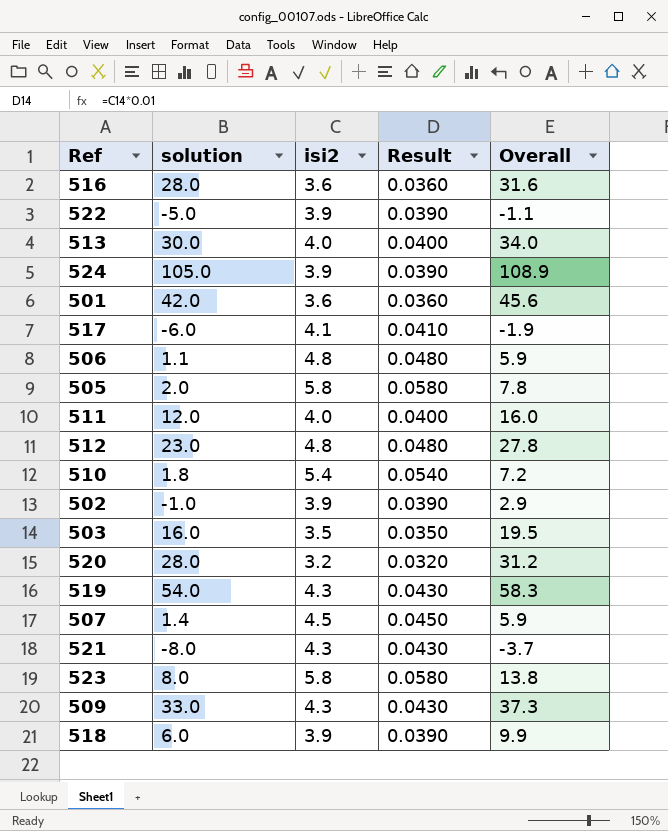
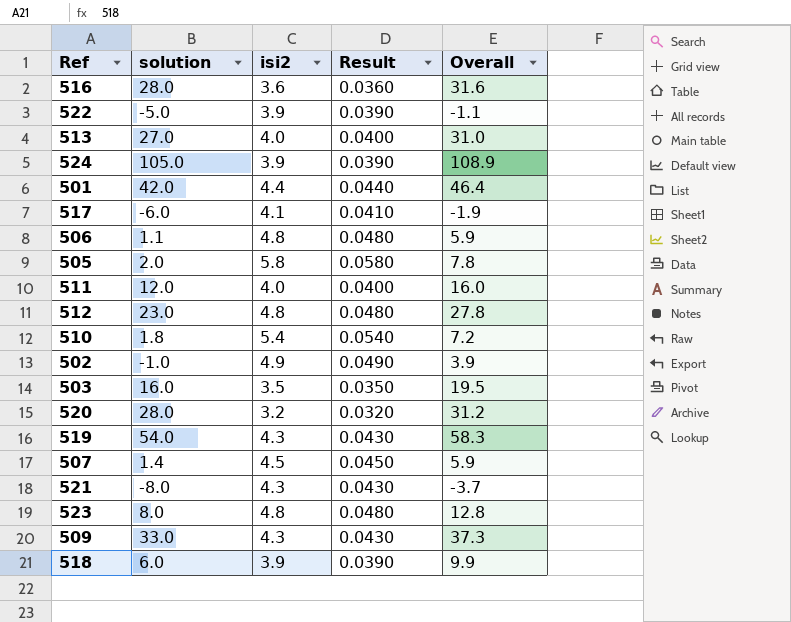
513 | solution: 30.0 -> 27.0
513 | Overall: 34.0 -> 31.0
501 | isi2: 3.6 -> 4.4
501 | Result: 0.0360 -> 0.0440
501 | Overall: 45.6 -> 46.4
502 | isi2: 3.9 -> 4.9
502 | Result: 0.0390 -> 0.0490
502 | Overall: 2.9 -> 3.9
523 | isi2: 5.8 -> 4.8
523 | Result: 0.0580 -> 0.0480
523 | Overall: 13.8 -> 12.8

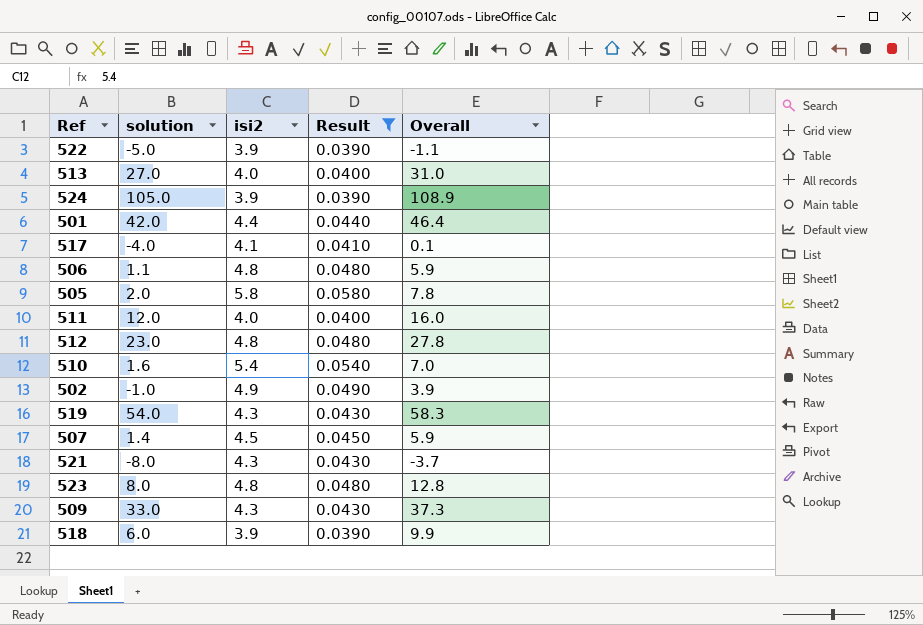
filter: none -> Result >= 0.0390
517 | solution: -6.0 -> -4.0
517 | Overall: -1.9 -> 0.1
510 | solution: 1.8 -> 1.6
510 | Overall: 7.2 -> 7.0

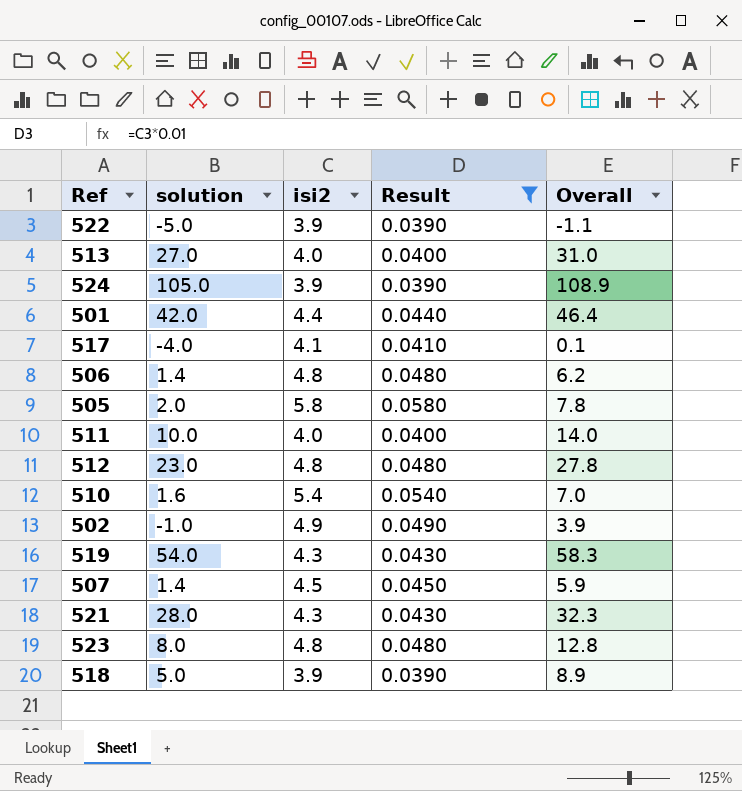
row 509: 33.0 | 4.3 | 0.0430 | 37.3 -> none
506 | solution: 1.1 -> 1.4
506 | Overall: 5.9 -> 6.2
511 | solution: 12.0 -> 10.0
511 | Overall: 16.0 -> 14.0
521 | solution: -8.0 -> 28.0
521 | Overall: -3.7 -> 32.3
518 | solution: 6.0 -> 5.0
518 | Overall: 9.9 -> 8.9

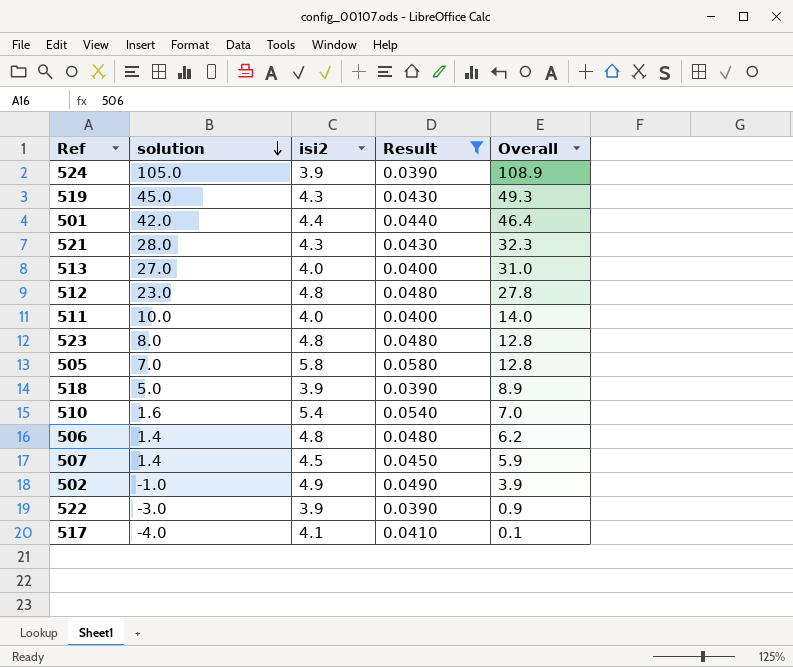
row order: none -> solution descending
519 | solution: 54.0 -> 45.0
519 | Overall: 58.3 -> 49.3
505 | solution: 2.0 -> 7.0
505 | Overall: 7.8 -> 12.8
522 | solution: -5.0 -> -3.0
522 | Overall: -1.1 -> 0.9

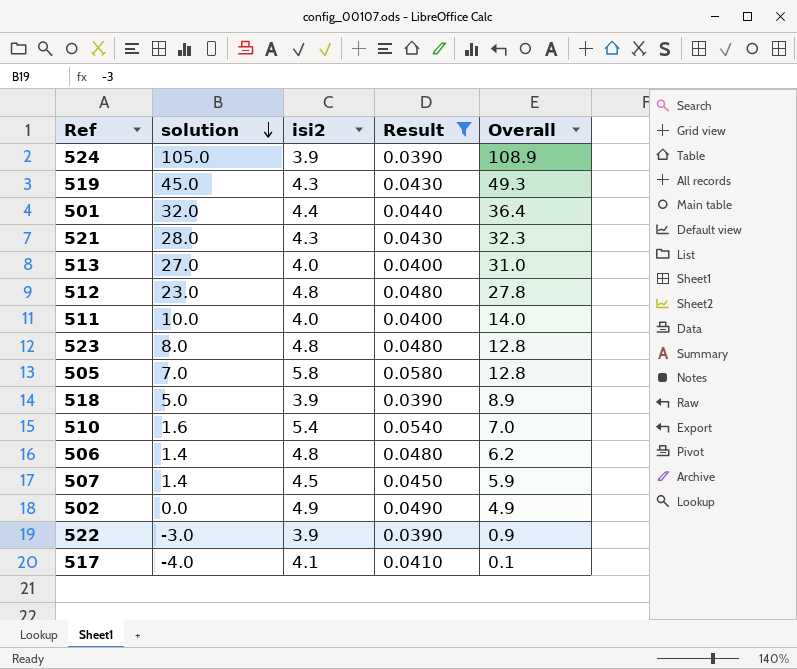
501 | solution: 42.0 -> 32.0
501 | Overall: 46.4 -> 36.4
502 | solution: -1.0 -> 0.0
502 | Overall: 3.9 -> 4.9

